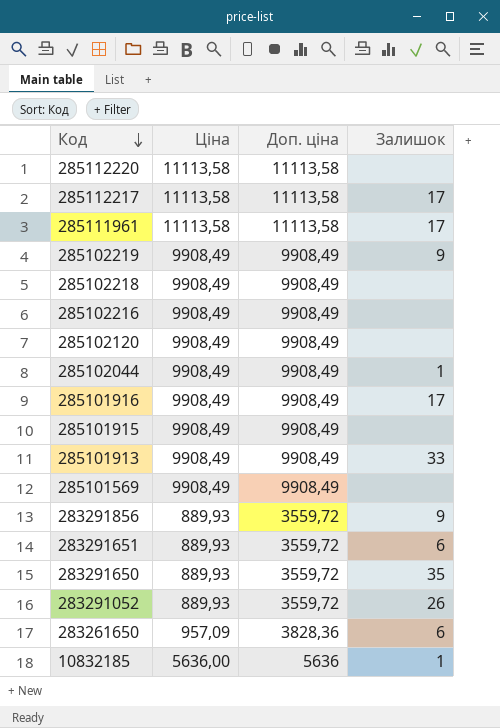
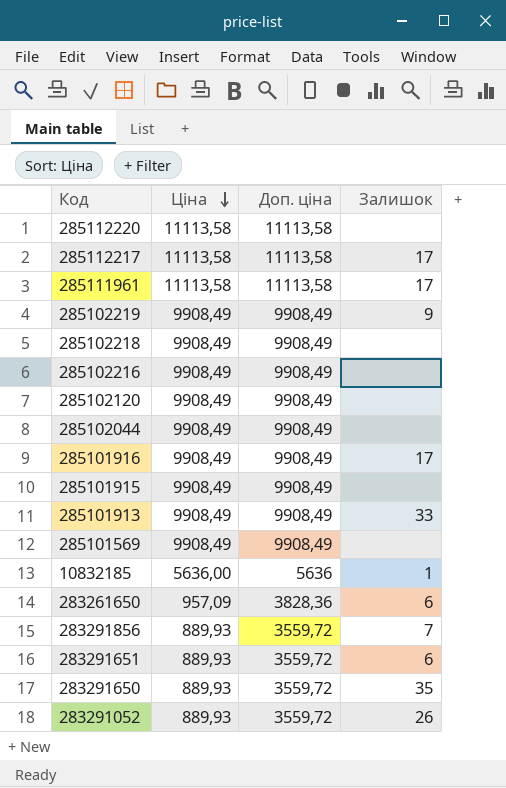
row order: Код descending -> Ціна descending
285102044 | Залишок: 1 -> none
283291856 | Залишок: 9 -> 7

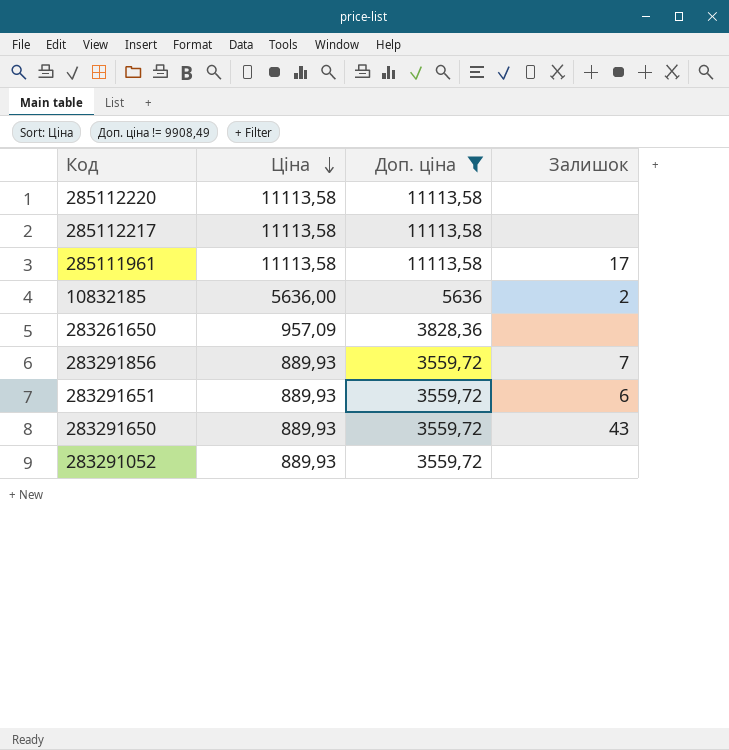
filter: none -> Доп. ціна != 9908,49
285112217 | Залишок: 17 -> none
10832185 | Залишок: 1 -> 2
283261650 | Залишок: 6 -> none
283291650 | Залишок: 35 -> 43
283291052 | Залишок: 26 -> none

